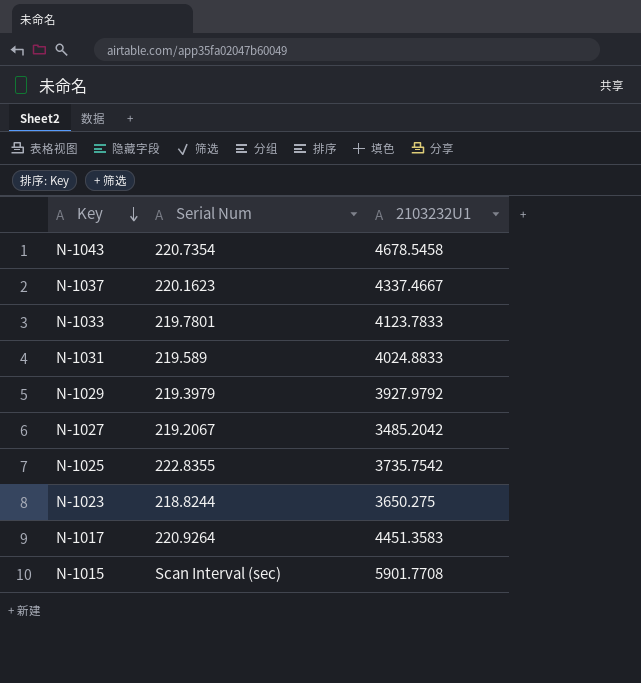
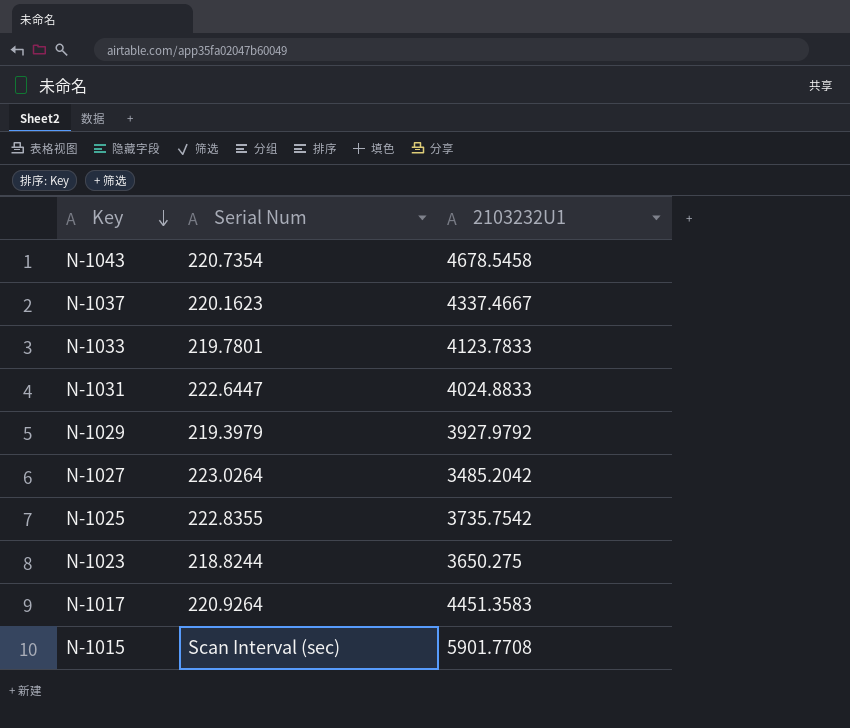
N-1031 | Serial Num: 219.589 -> 222.6447
N-1027 | Serial Num: 219.2067 -> 223.0264

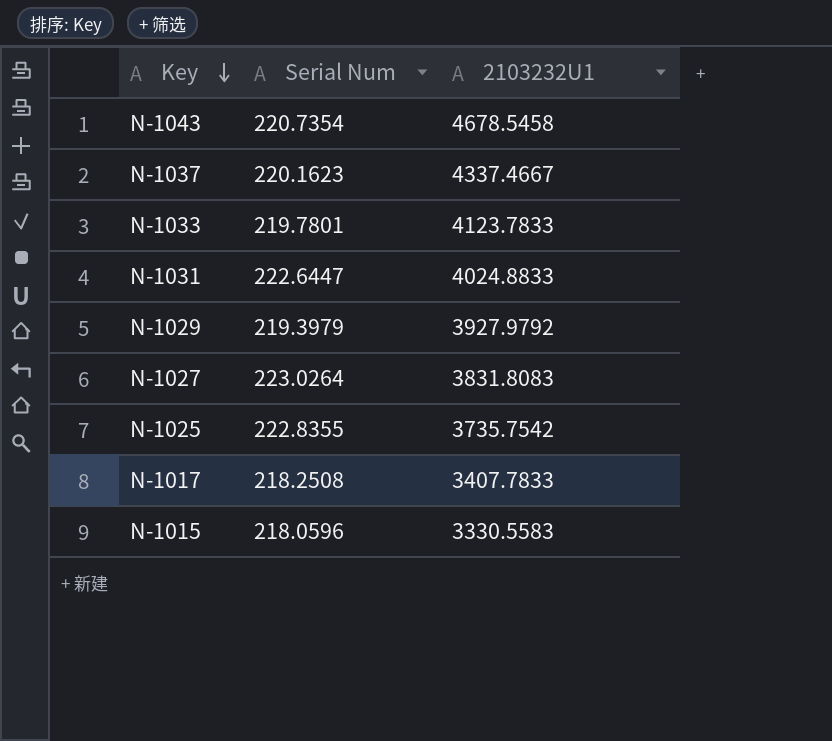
row N-1023: 218.8244 | 3650.275 -> none
N-1027 | 2103232U1: 3485.2042 -> 3831.8083
N-1017 | Serial Num: 220.9264 -> 218.2508
N-1017 | 2103232U1: 4451.3583 -> 3407.7833
N-1015 | Serial Num: Scan Interval (sec) -> 218.0596
N-1015 | 2103232U1: 5901.7708 -> 3330.5583

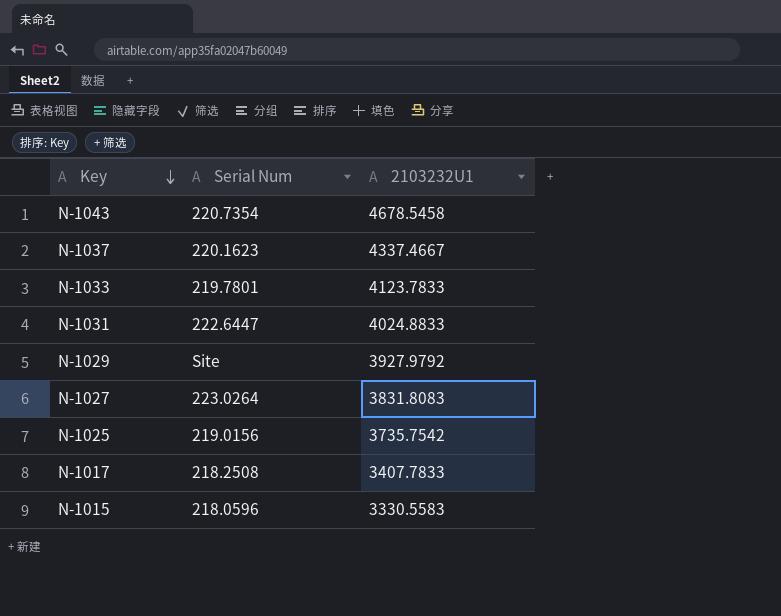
N-1029 | Serial Num: 219.3979 -> Site
N-1025 | Serial Num: 222.8355 -> 219.0156

